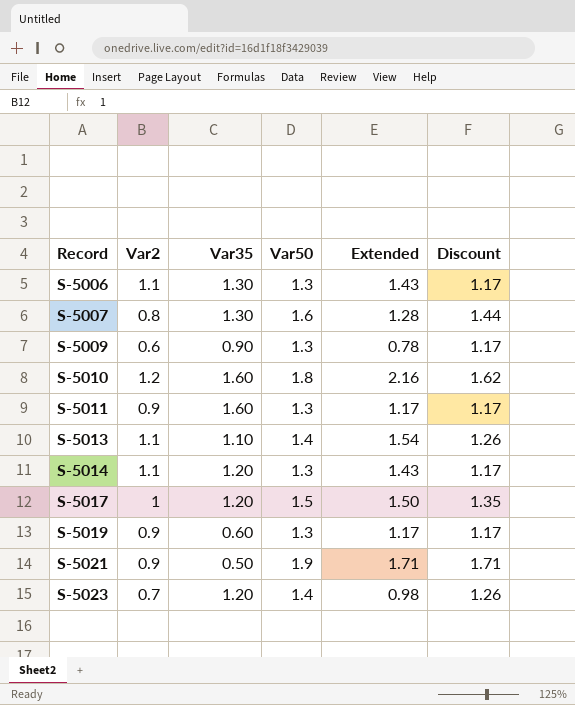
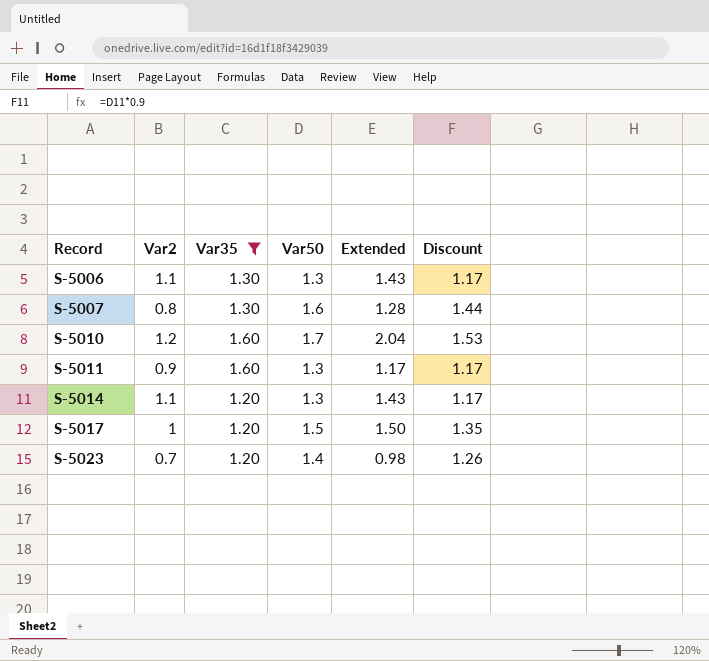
filter: none -> Var35 >= 1.20
S-5010 | Var50: 1.8 -> 1.7
S-5010 | Extended: 2.16 -> 2.04
S-5010 | Discount: 1.62 -> 1.53

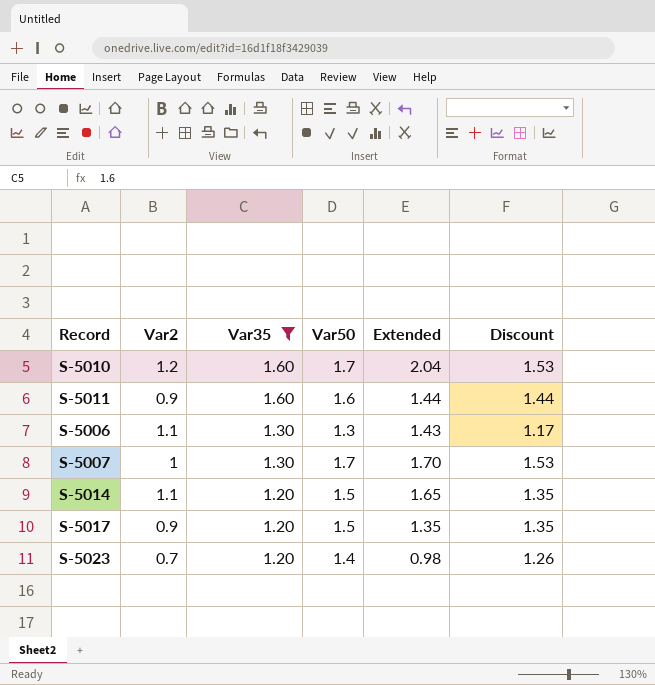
row order: Record ascending -> Var35 descending
S-5011 | Var50: 1.3 -> 1.6
S-5011 | Extended: 1.17 -> 1.44
S-5011 | Discount: 1.17 -> 1.44
S-5007 | Var2: 0.8 -> 1
S-5007 | Var50: 1.6 -> 1.7
S-5007 | Extended: 1.28 -> 1.70
S-5007 | Discount: 1.44 -> 1.53
S-5014 | Var50: 1.3 -> 1.5
S-5014 | Extended: 1.43 -> 1.65
S-5014 | Discount: 1.17 -> 1.35
S-5017 | Var2: 1 -> 0.9
S-5017 | Extended: 1.50 -> 1.35

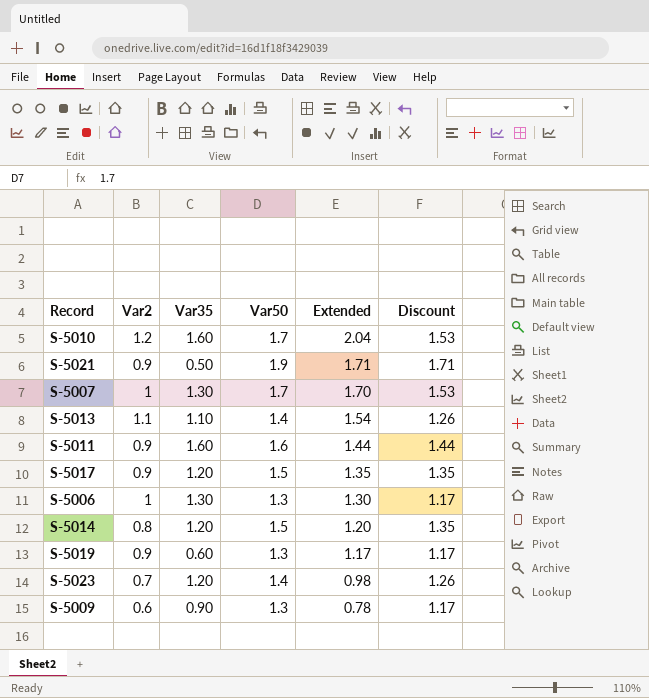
filter: Var35 >= 1.20 -> none
row order: Var35 descending -> Extended descending
S-5006 | Var2: 1.1 -> 1
S-5006 | Extended: 1.43 -> 1.30
S-5014 | Var2: 1.1 -> 0.8
S-5014 | Extended: 1.65 -> 1.20

